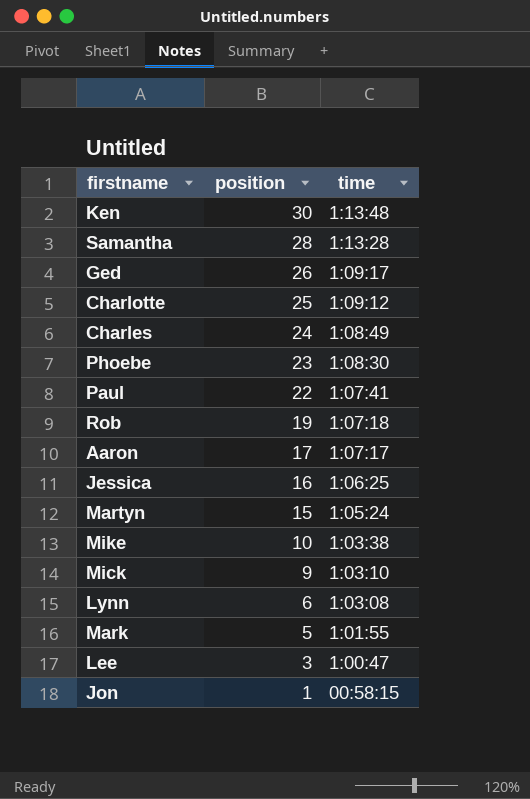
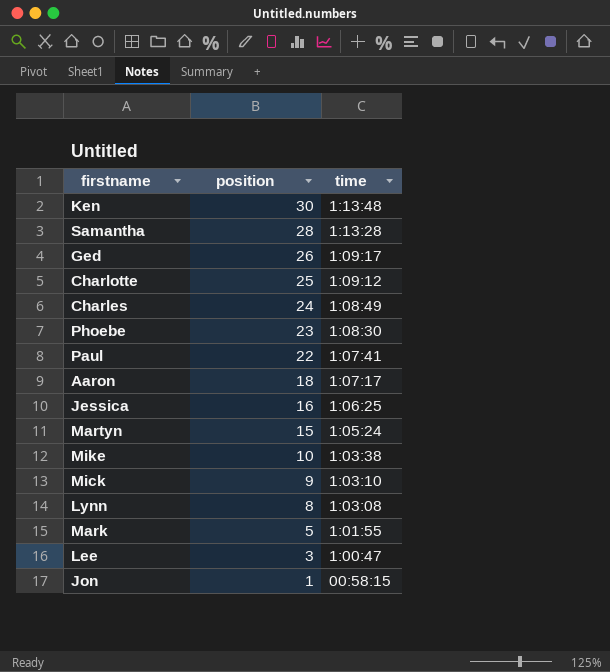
row Rob: 19 | 1:07:18 -> none
Aaron | position: 17 -> 18
Lynn | position: 6 -> 8

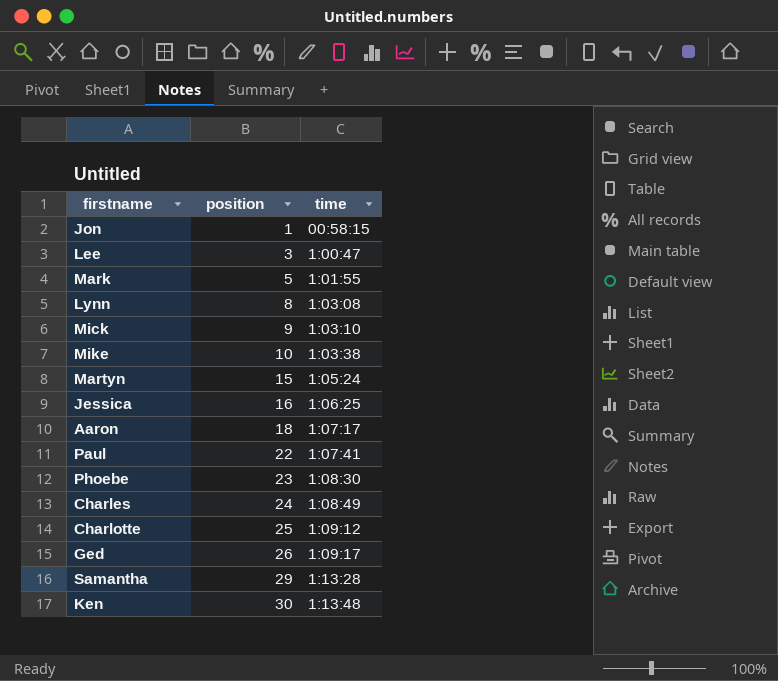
row order: position descending -> position ascending
Samantha | position: 28 -> 29

